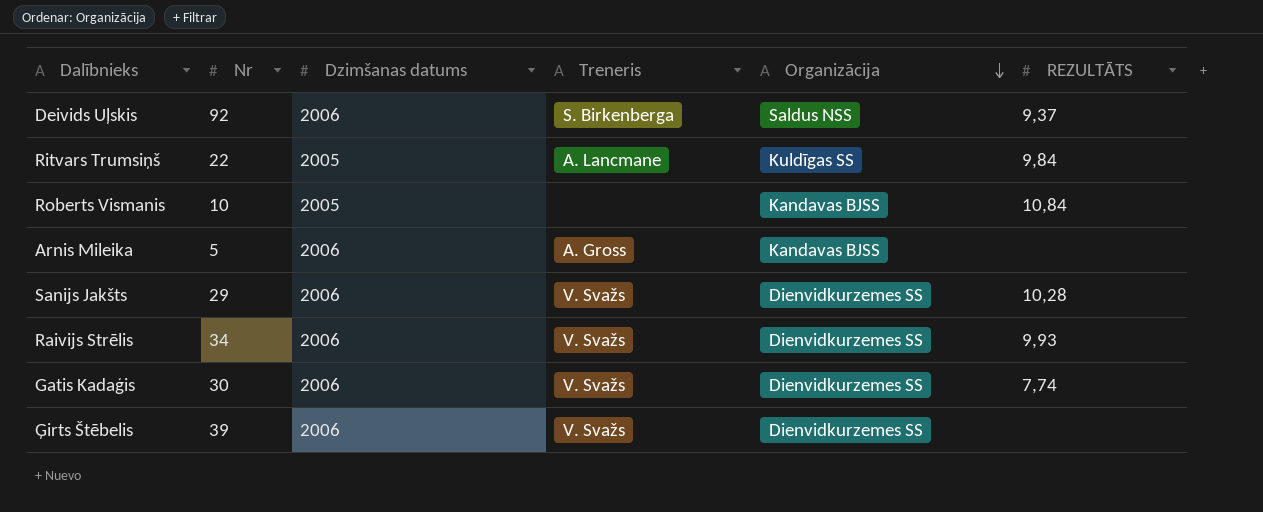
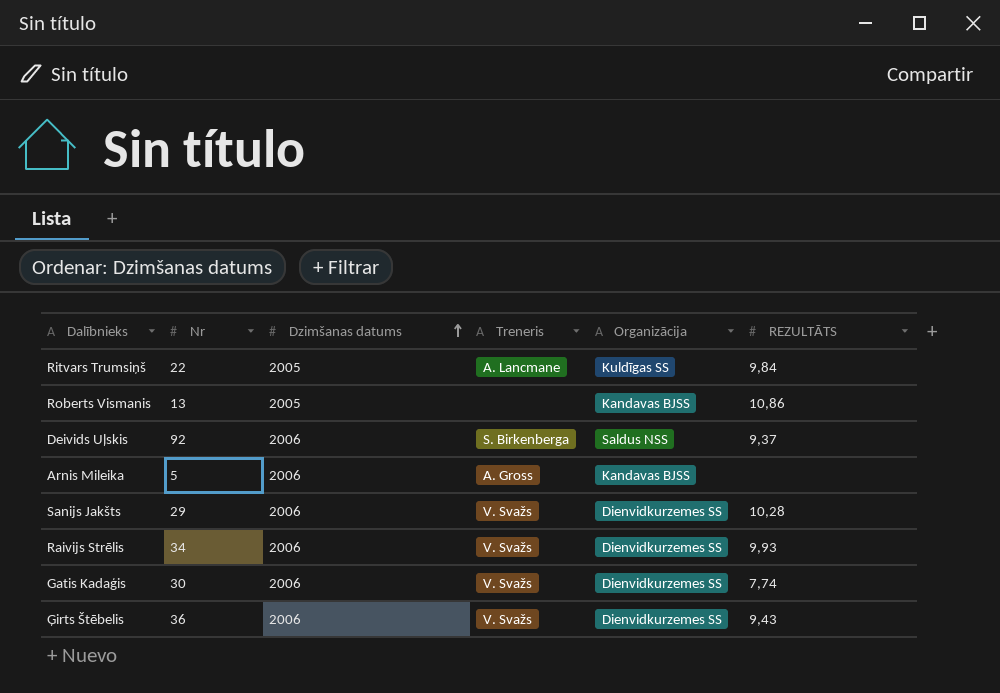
row order: Organizācija descending -> Dzimšanas datums ascending
Roberts Vismanis | Nr: 10 -> 13
Roberts Vismanis | REZULTĀTS: 10,84 -> 10,86
Ģirts Štēbelis | Nr: 39 -> 36
Ģirts Štēbelis | REZULTĀTS: none -> 9,43

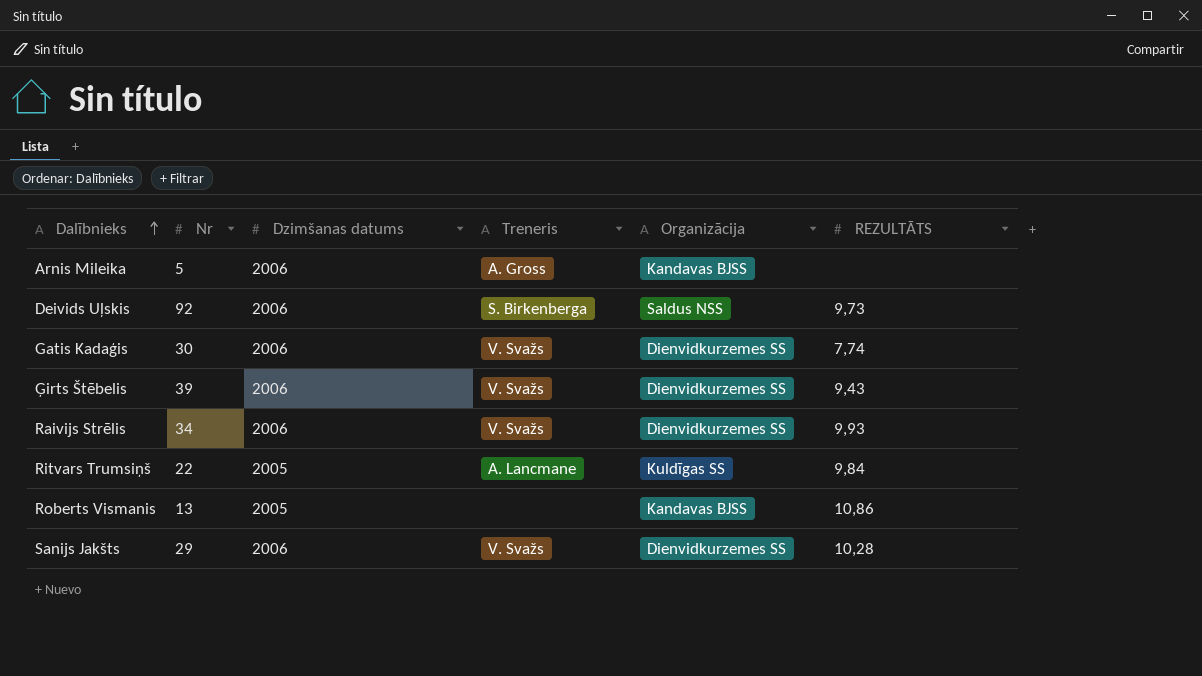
row order: Dzimšanas datums ascending -> Dalībnieks ascending
Deivids Uļskis | REZULTĀTS: 9,37 -> 9,73
Ģirts Štēbelis | Nr: 36 -> 39

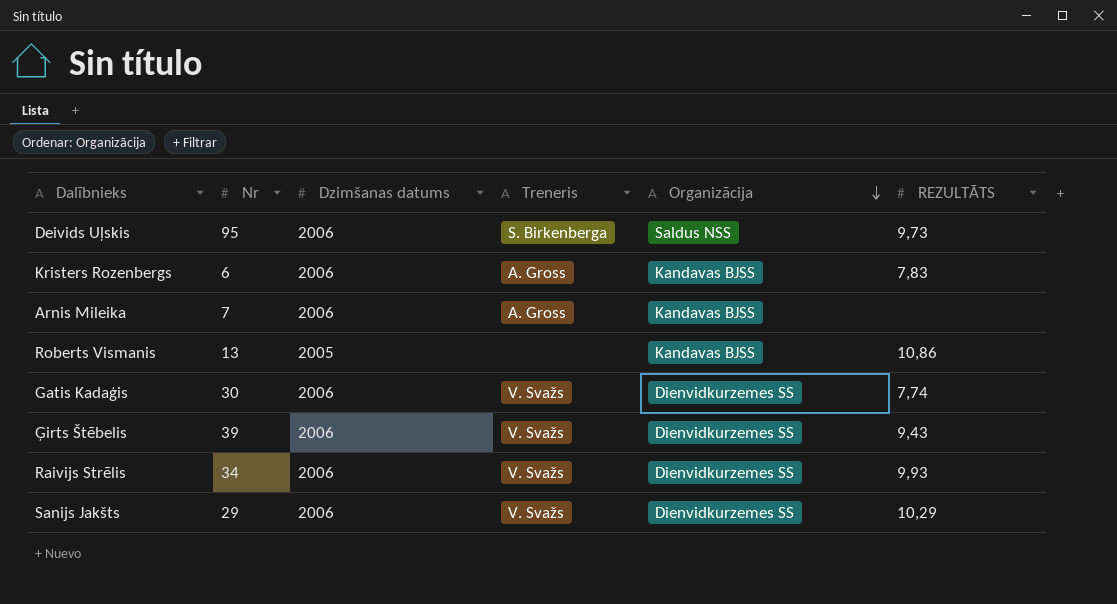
row order: Dalībnieks ascending -> Organizācija descending
row Ritvars Trumsiņš: 22 | 2005 | A. Lancmane | Kuldīgas SS | 9,84 -> none
Deivids Uļskis | Nr: 92 -> 95
row Kristers Rozenbergs: none -> 6 | 2006 | A. Gross | Kandavas BJSS | 7,83
Arnis Mileika | Nr: 5 -> 7
Sanijs Jakšts | REZULTĀTS: 10,28 -> 10,29

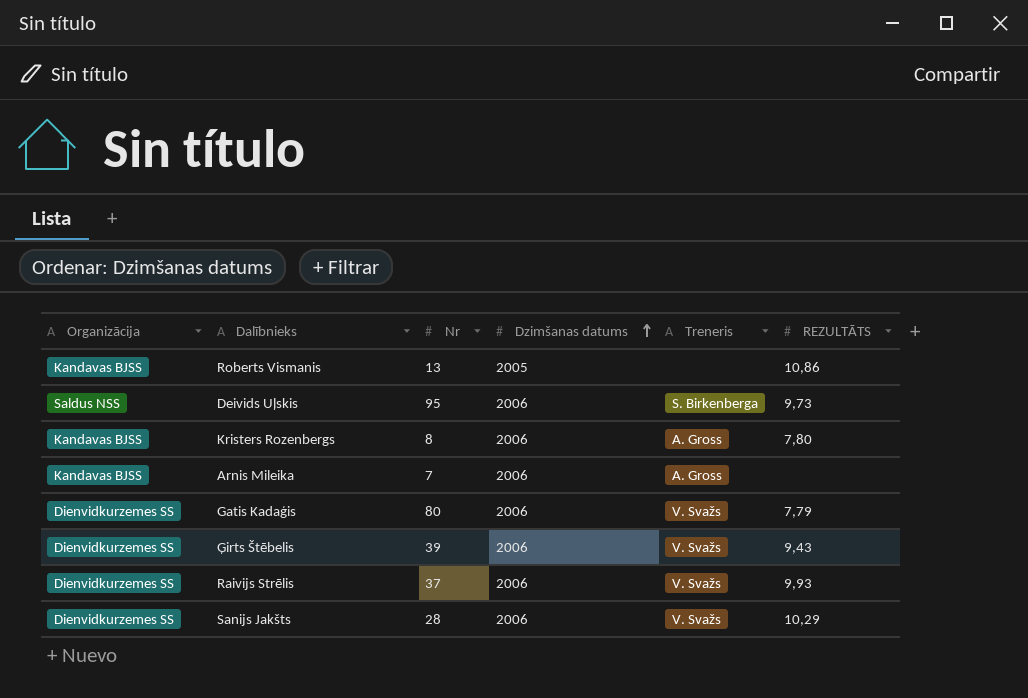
row order: Organizācija descending -> Dzimšanas datums ascending
column Organizācija | position: 5 -> 1
Kristers Rozenbergs | Nr: 6 -> 8
Kristers Rozenbergs | REZULTĀTS: 7,83 -> 7,80
Gatis Kadaģis | Nr: 30 -> 80
Gatis Kadaģis | REZULTĀTS: 7,74 -> 7,79
Raivijs Strēlis | Nr: 34 -> 37
Sanijs Jakšts | Nr: 29 -> 28

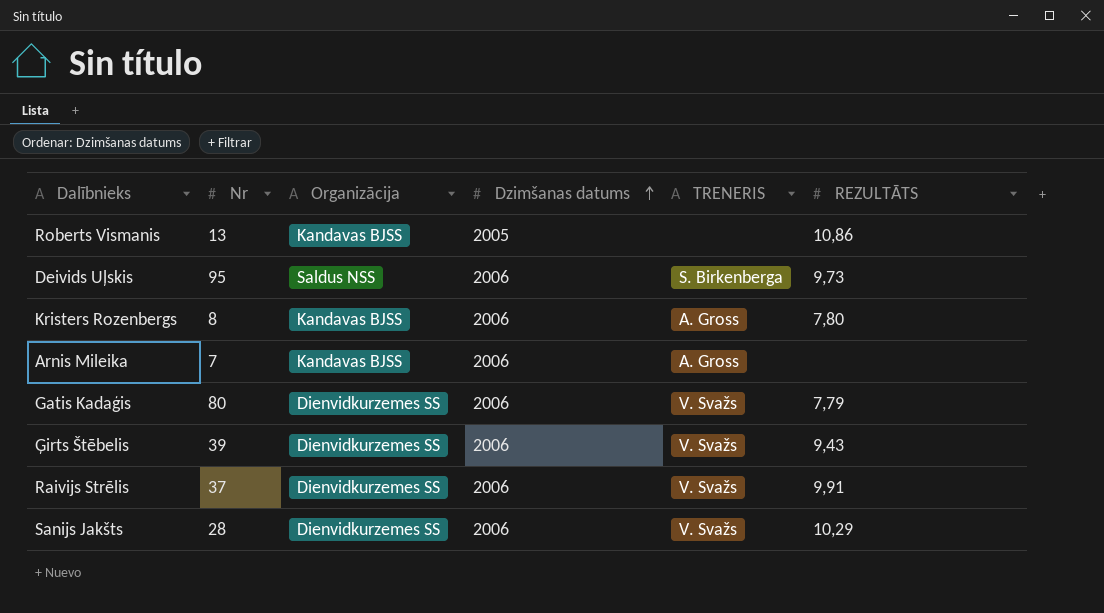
column Organizācija | position: 1 -> 3
column name: Treneris -> TRENERIS
Raivijs Strēlis | REZULTĀTS: 9,93 -> 9,91

